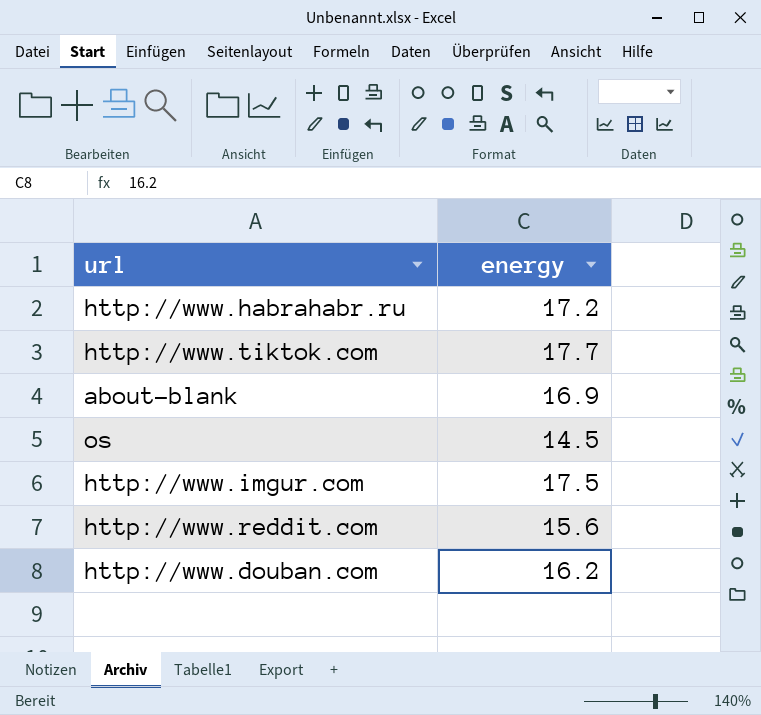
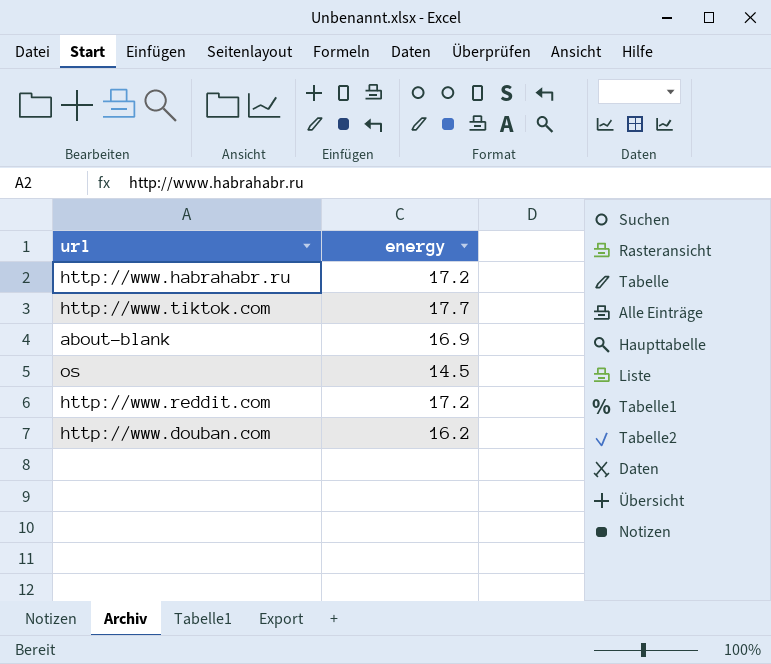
row http://www.imgur.com: 17.5 -> none
http://www.reddit.com | energy: 15.6 -> 17.2

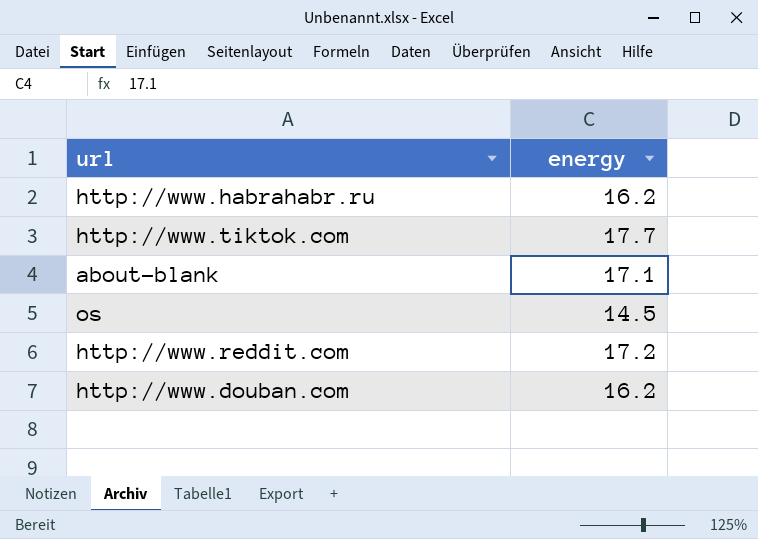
http://www.habrahabr.ru | energy: 17.2 -> 16.2
about-blank | energy: 16.9 -> 17.1

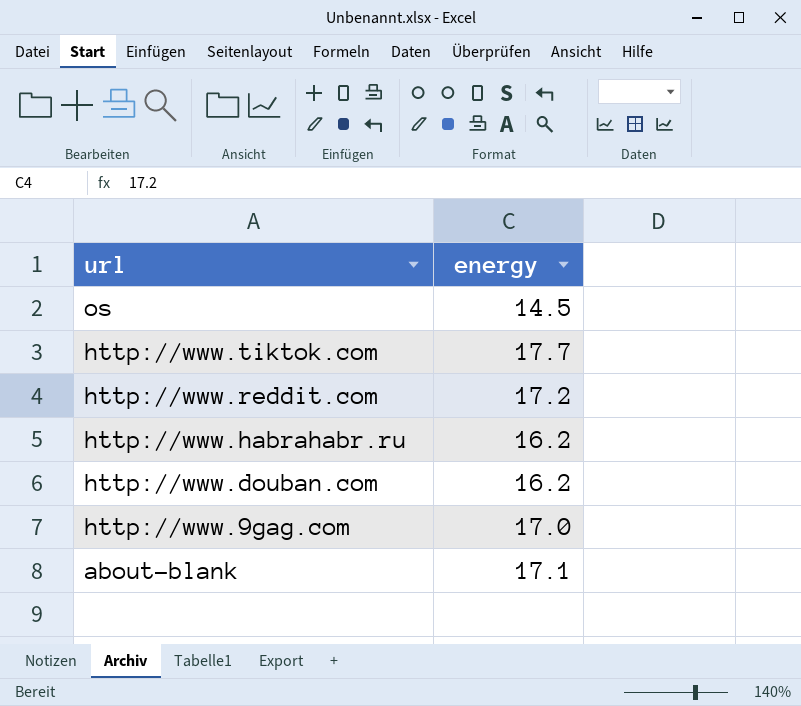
row order: none -> url descending
row http://www.9gag.com: none -> 17.0

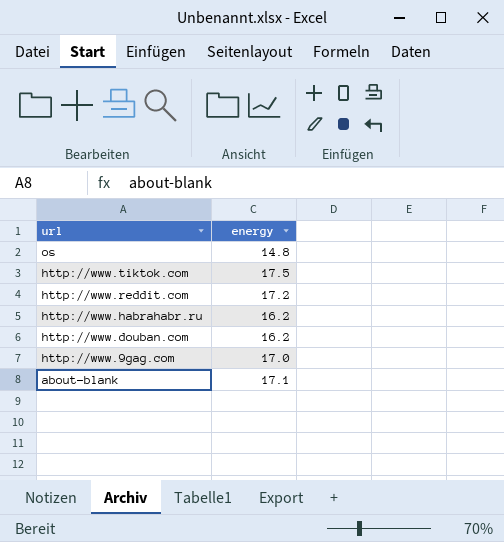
os | energy: 14.5 -> 14.8
http://www.tiktok.com | energy: 17.7 -> 17.5

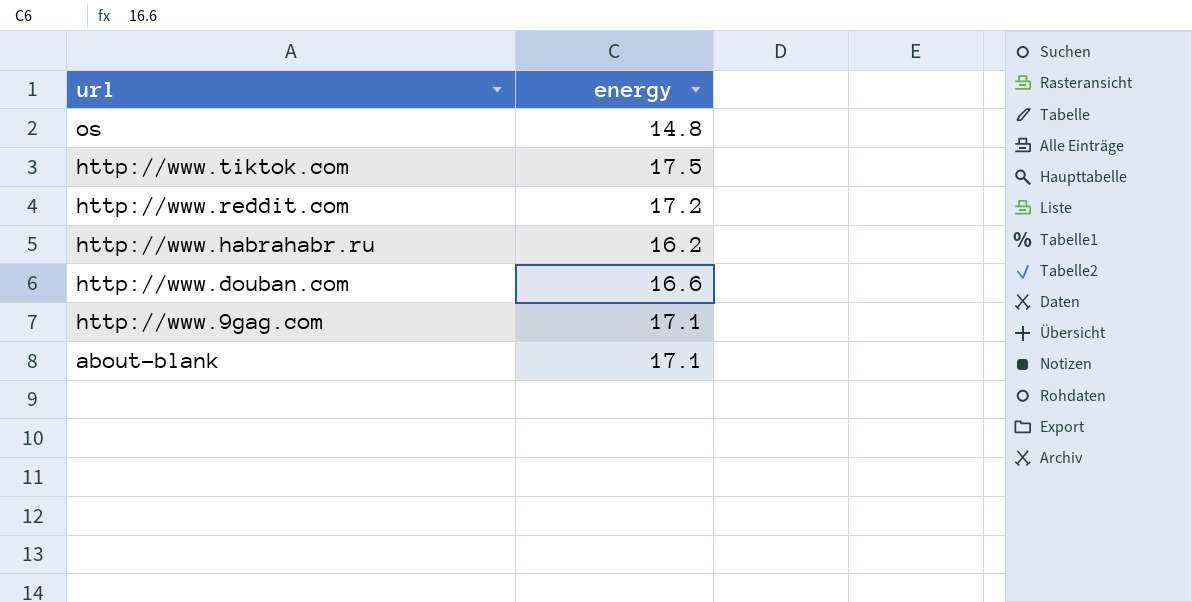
http://www.douban.com | energy: 16.2 -> 16.6
http://www.9gag.com | energy: 17.0 -> 17.1

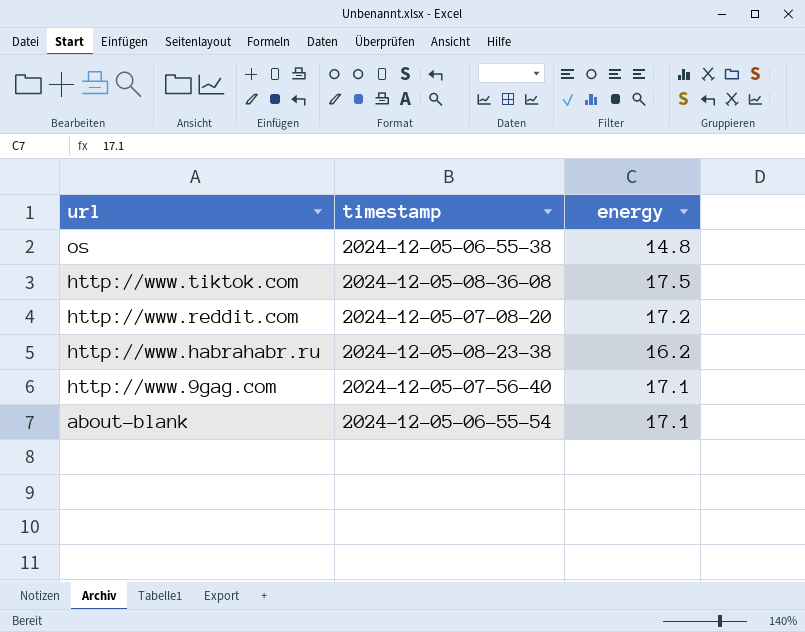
column timestamp | position: none -> 2
row http://www.douban.com: 16.6 -> none

